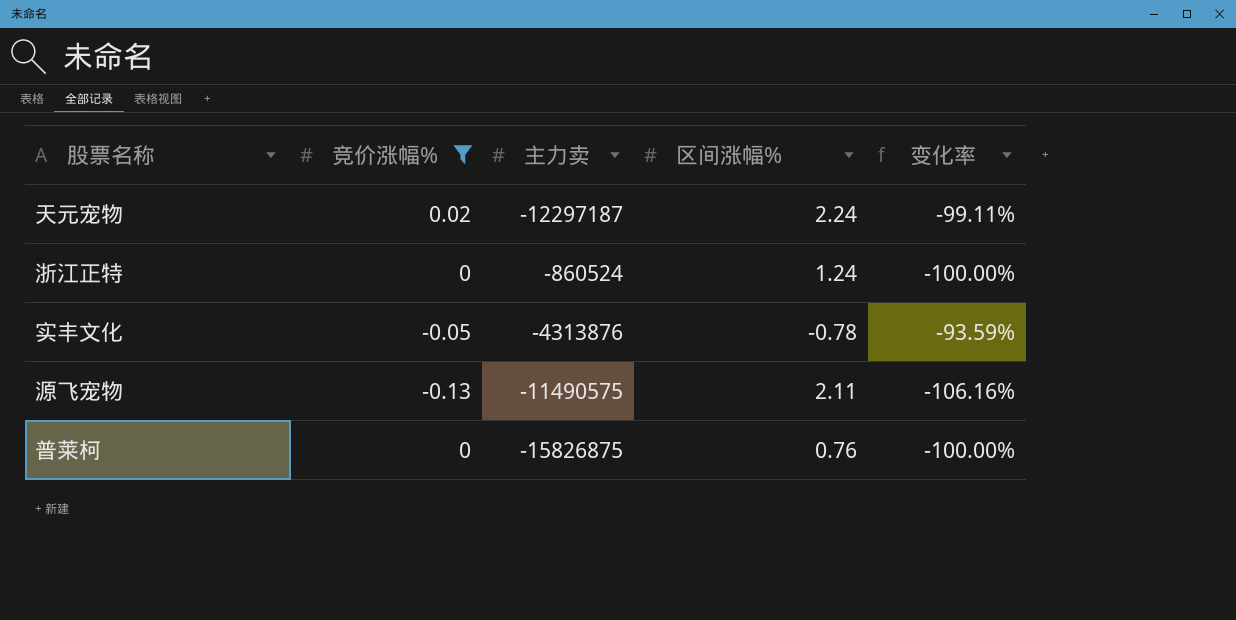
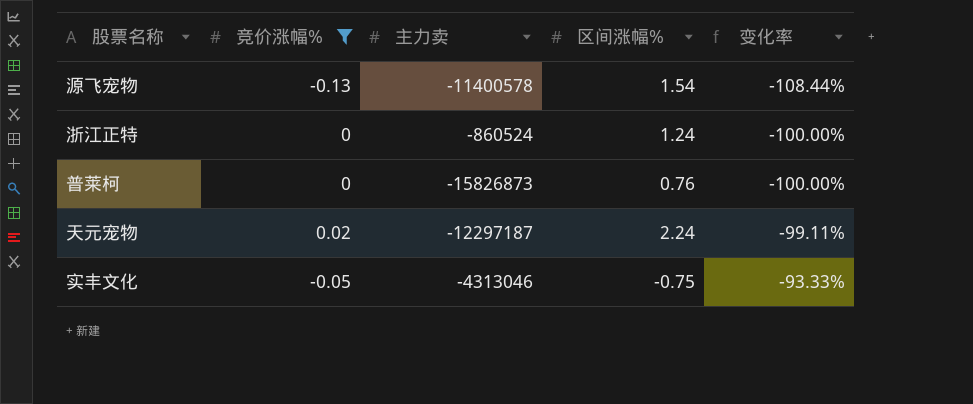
row order: none -> 变化率 ascending
源飞宠物 | 主力卖: -11490575 -> -11400578
源飞宠物 | 区间涨幅%: 2.11 -> 1.54
源飞宠物 | 变化率: -106.16% -> -108.44%
普莱柯 | 主力卖: -15826875 -> -15826873
实丰文化 | 主力卖: -4313876 -> -4313046
实丰文化 | 区间涨幅%: -0.78 -> -0.75
实丰文化 | 变化率: -93.59% -> -93.33%

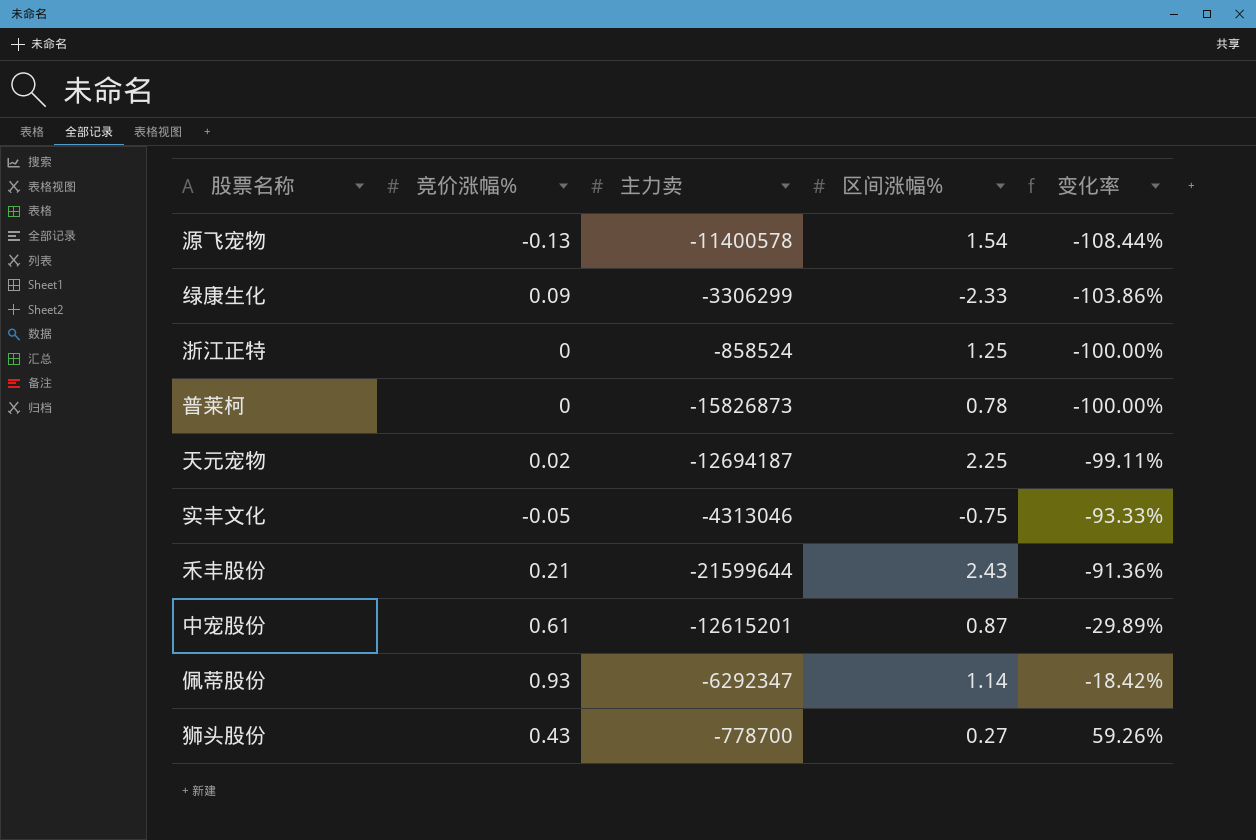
filter: 竞价涨幅% <= 0.02 -> none
浙江正特 | 主力卖: -860524 -> -858524
浙江正特 | 区间涨幅%: 1.24 -> 1.25
普莱柯 | 区间涨幅%: 0.76 -> 0.78
天元宠物 | 主力卖: -12297187 -> -12694187
天元宠物 | 区间涨幅%: 2.24 -> 2.25

